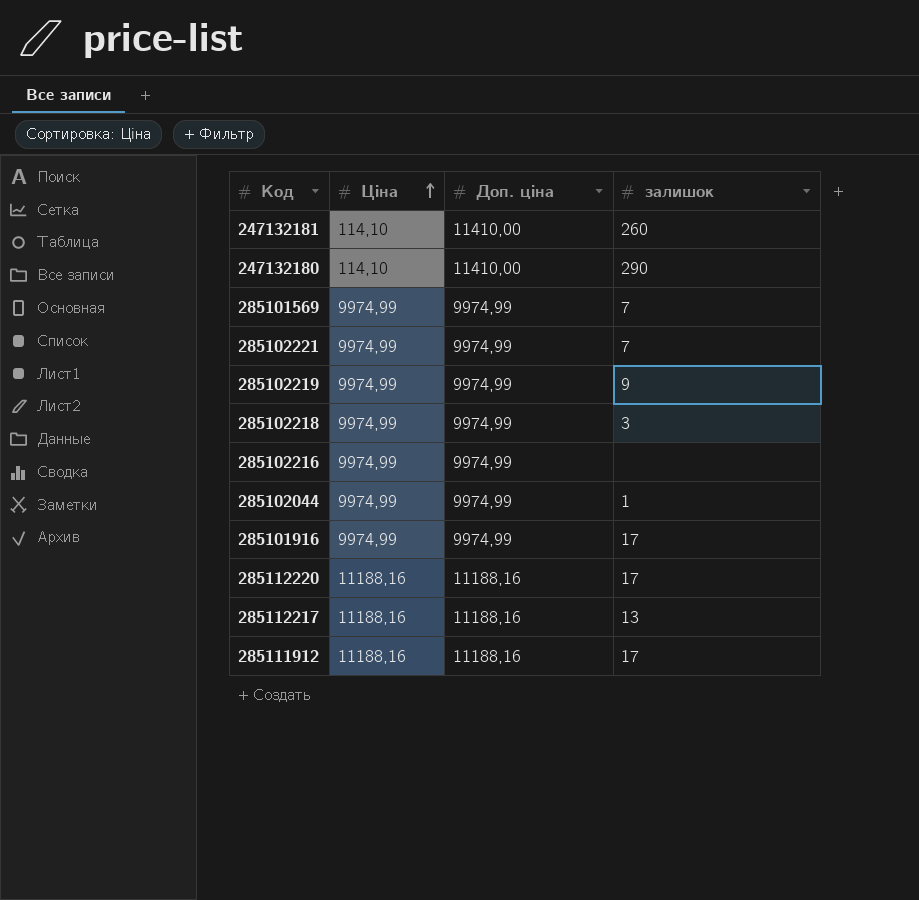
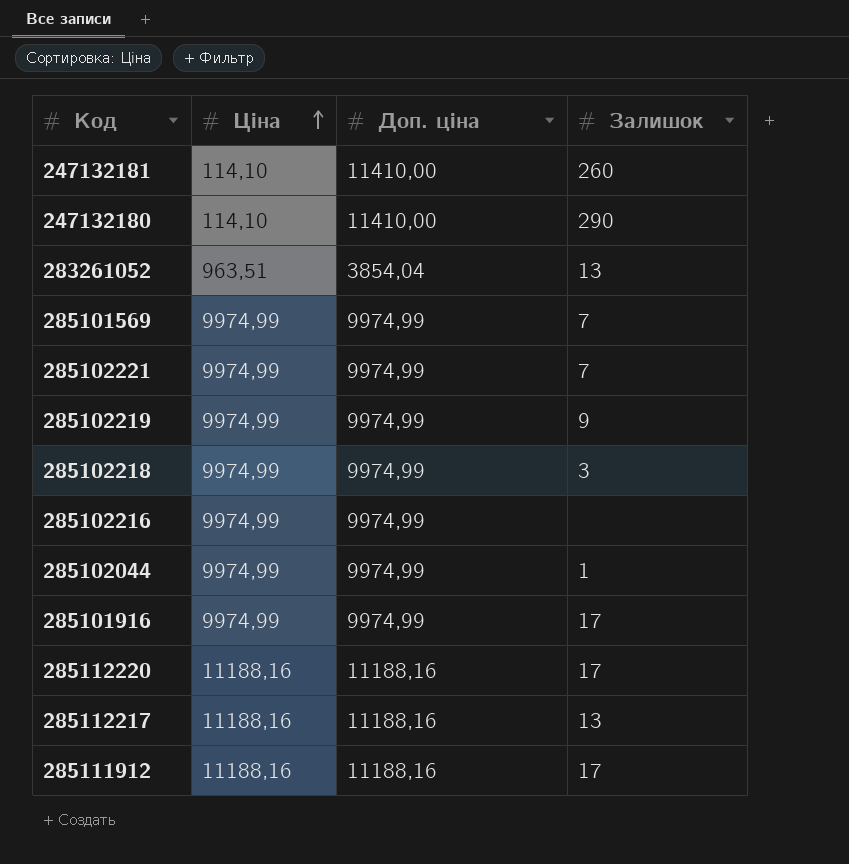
column name: залишок -> Залишок
row 283261052: none -> 963,51 | 3854,04 | 13

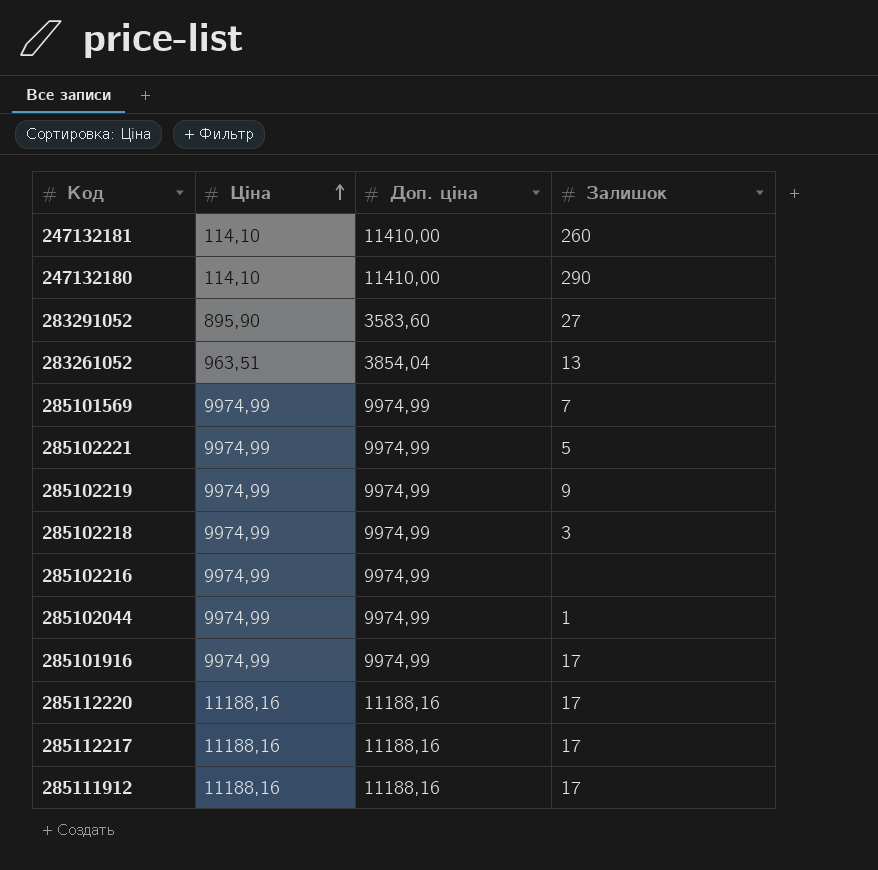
row 283291052: none -> 895,90 | 3583,60 | 27
285102221 | Залишок: 7 -> 5
285112217 | Залишок: 13 -> 17

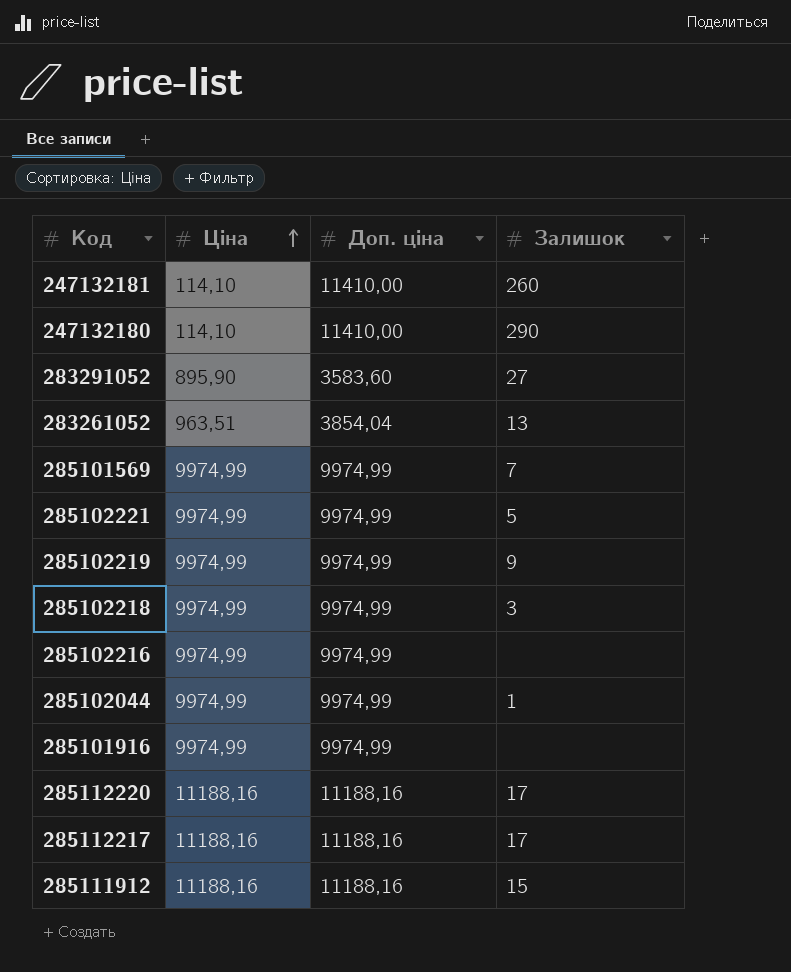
285101916 | Залишок: 17 -> none
285111912 | Залишок: 17 -> 15

